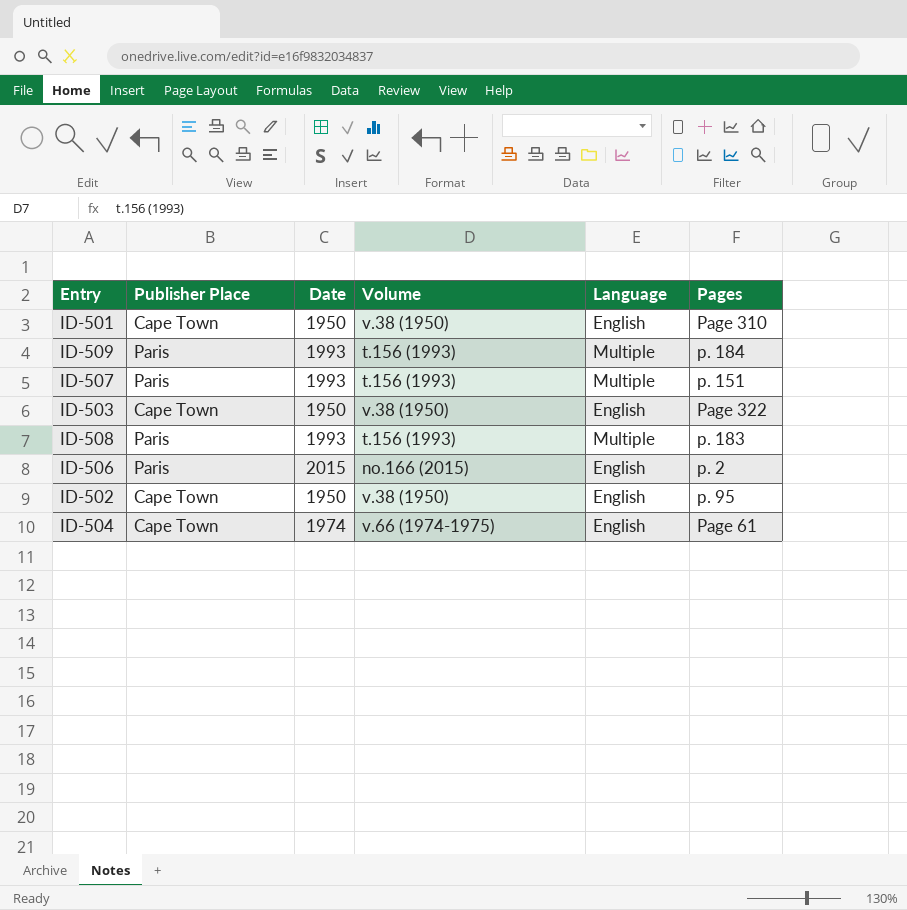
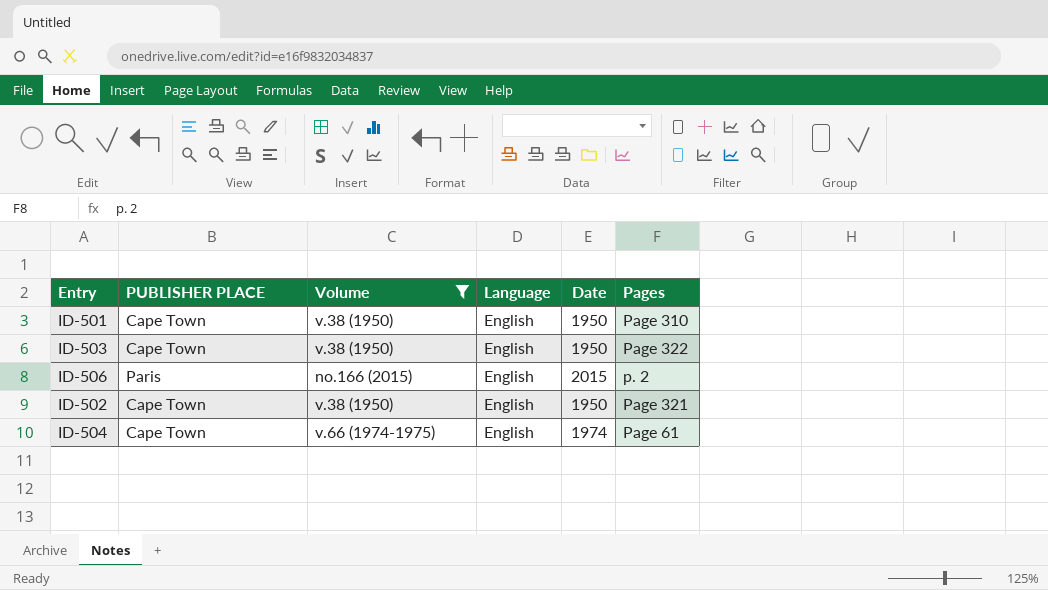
filter: none -> Volume != t.156 (1993)
column name: Publisher Place -> PUBLISHER PLACE
column Date | position: 3 -> 5
ID-502 | Pages: p. 95 -> Page 321

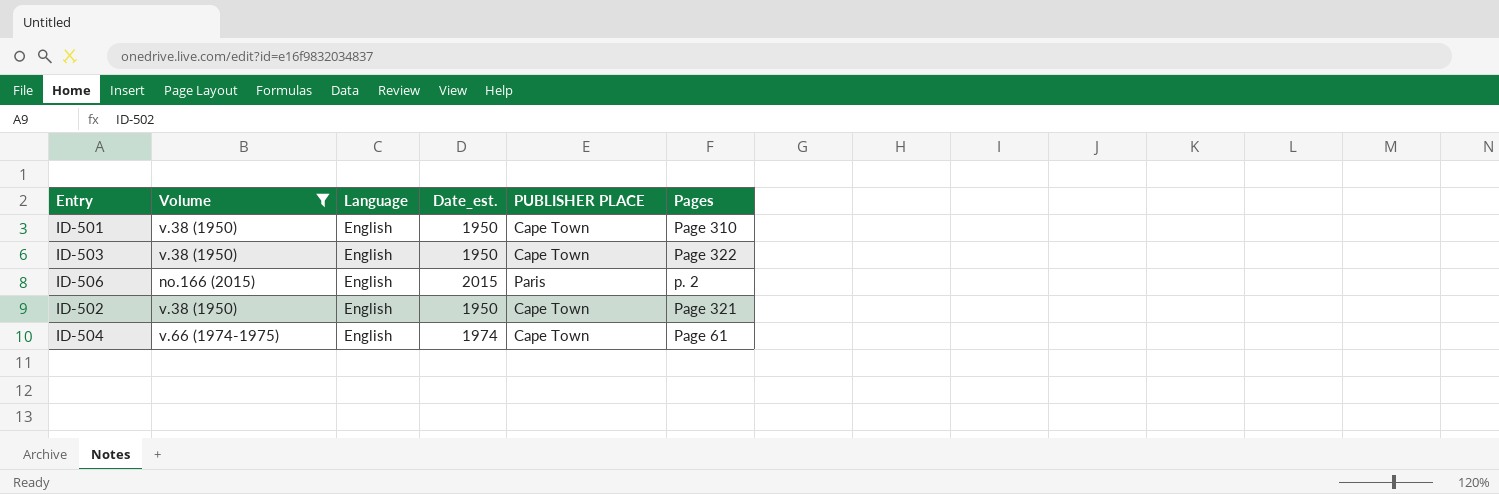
column name: Date -> Date_est.
column PUBLISHER PLACE | position: 2 -> 5

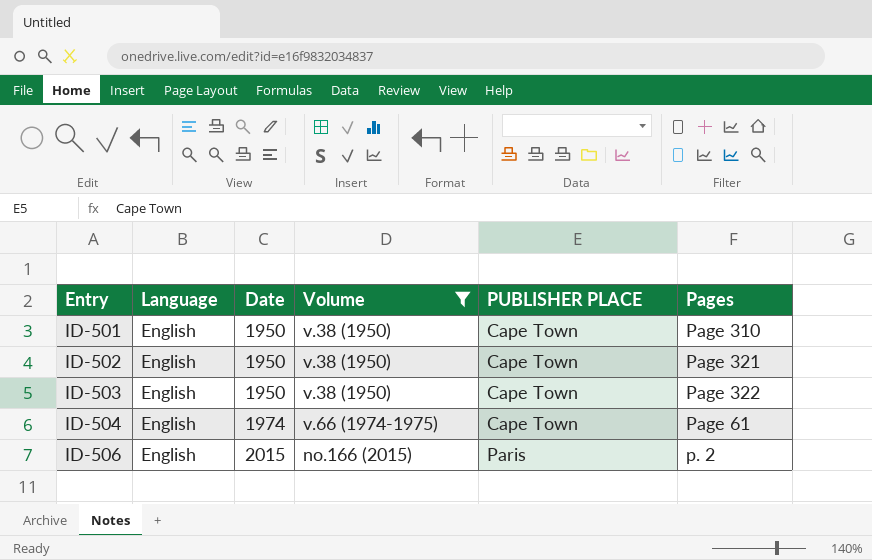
row order: none -> Entry ascending
column name: Date_est. -> Date
column Volume | position: 2 -> 4

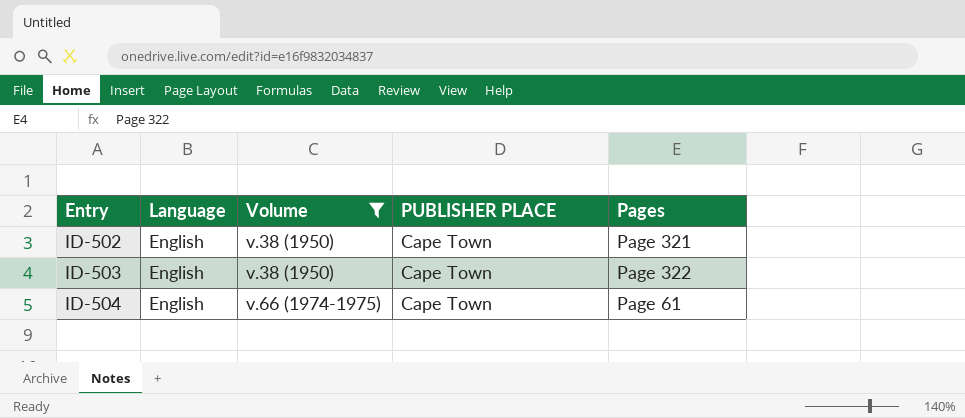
column Date | position: 3 -> none
row ID-501: English | 1950 | v.38 (1950) | Cape Town | Page 310 -> none
row ID-506: English | 2015 | no.166 (2015) | Paris | p. 2 -> none

